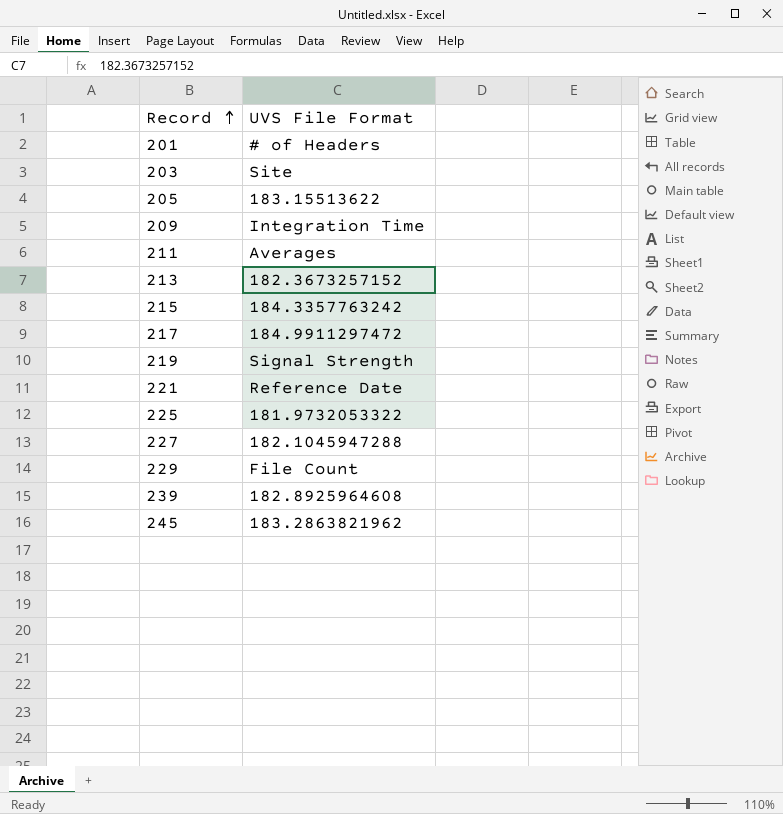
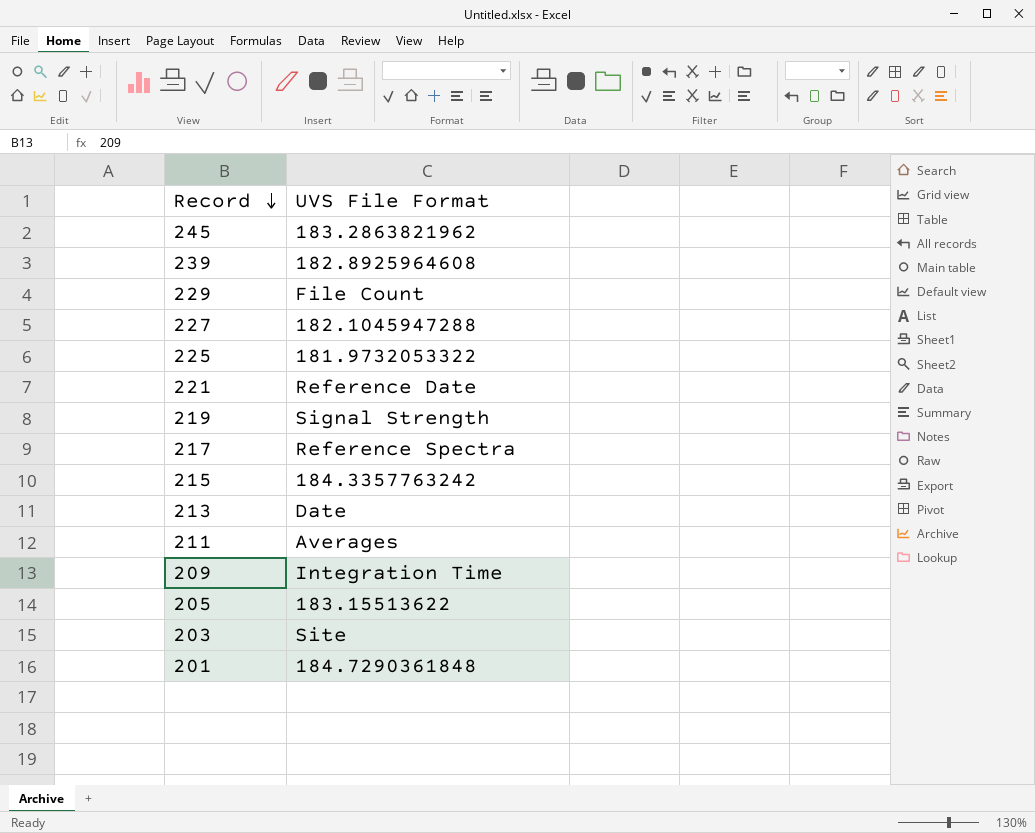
row order: Record ascending -> Record descending
217 | UVS File Format: 184.9911297472 -> Reference Spectra
213 | UVS File Format: 182.3673257152 -> Date
201 | UVS File Format: # of Headers -> 184.7290361848

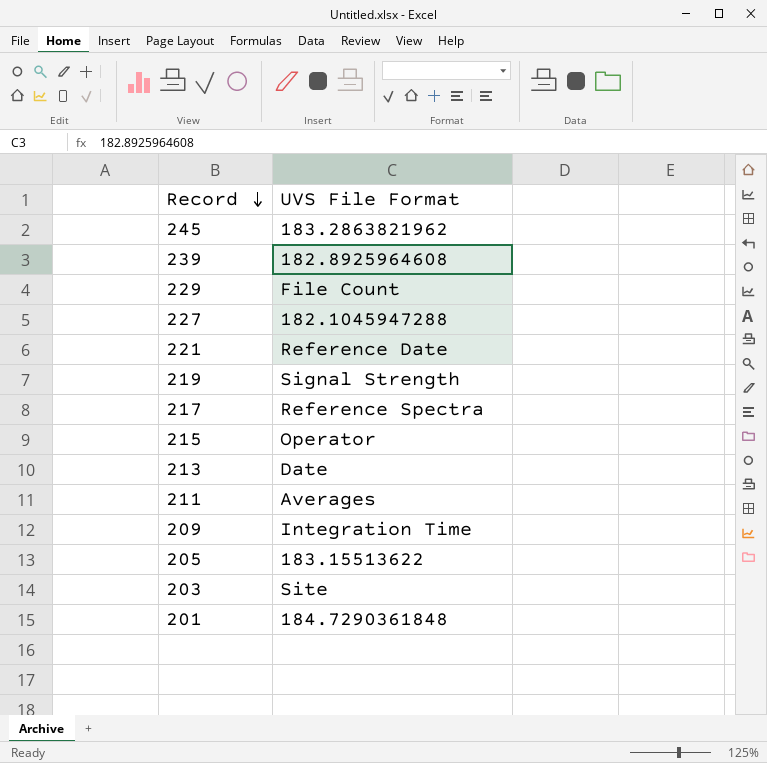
row 225: 181.9732053322 -> none
215 | UVS File Format: 184.3357763242 -> Operator

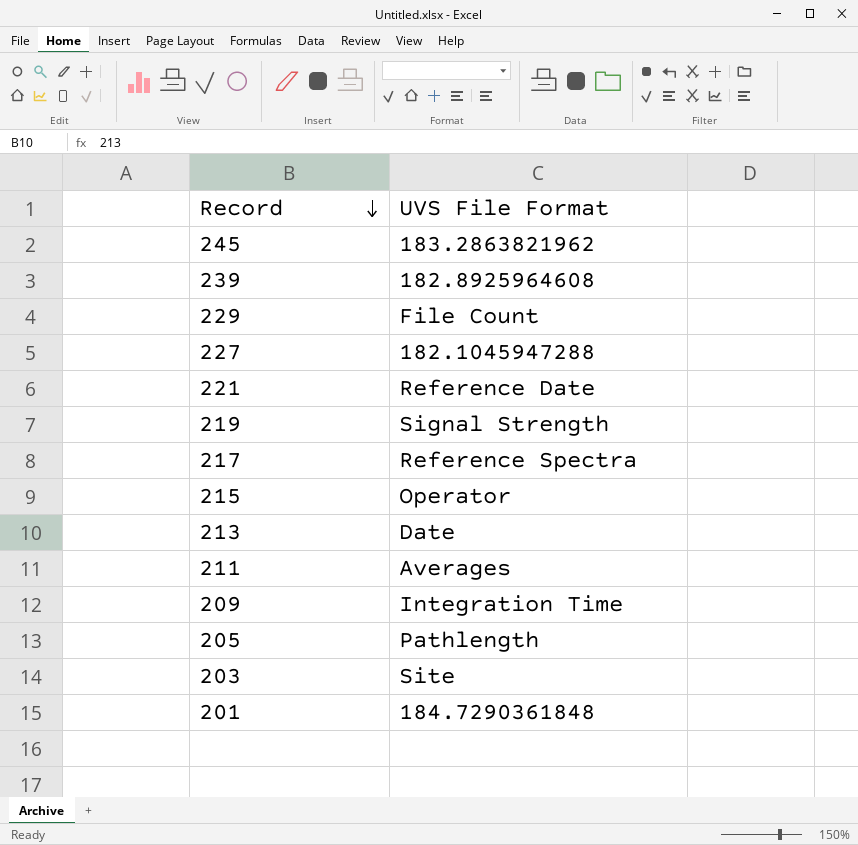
205 | UVS File Format: 183.15513622 -> Pathlength

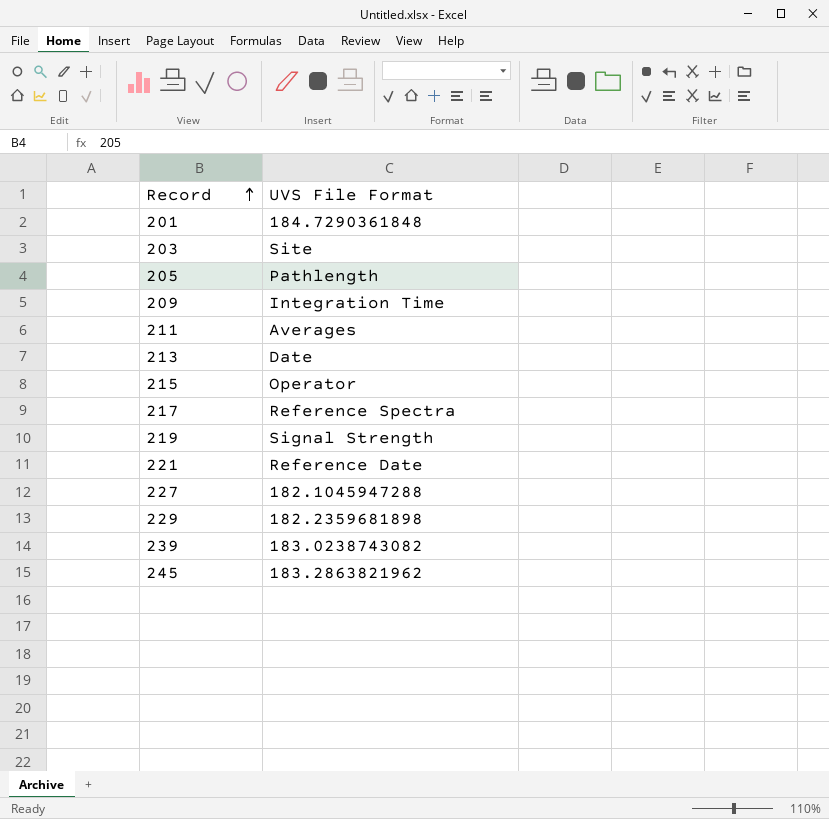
row order: Record descending -> Record ascending
229 | UVS File Format: File Count -> 182.2359681898
239 | UVS File Format: 182.8925964608 -> 183.0238743082

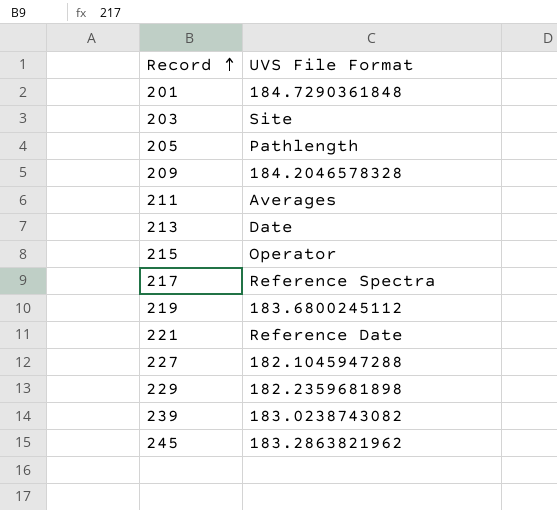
209 | UVS File Format: Integration Time -> 184.2046578328
219 | UVS File Format: Signal Strength -> 183.6800245112

